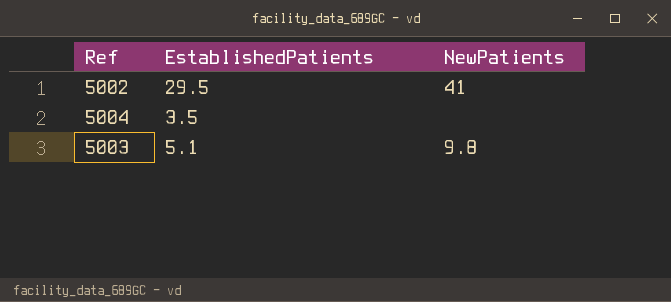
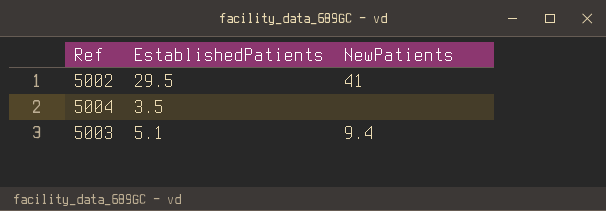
5003 | NewPatients: 9.8 -> 9.4

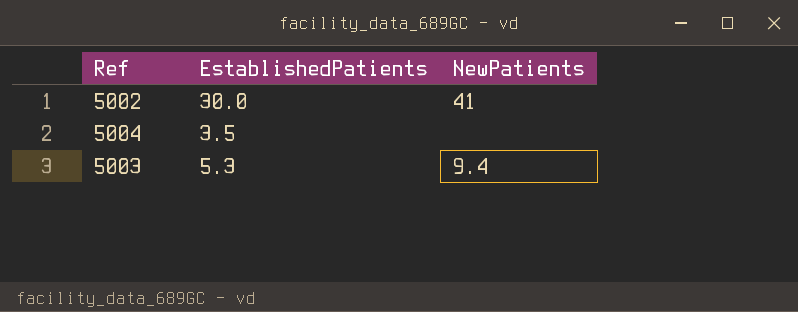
5002 | EstablishedPatients: 29.5 -> 30.0
5003 | EstablishedPatients: 5.1 -> 5.3

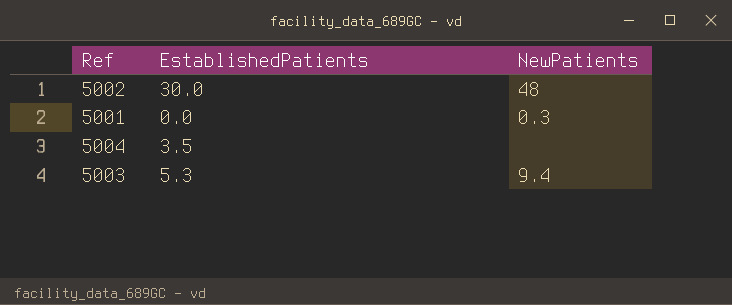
5002 | NewPatients: 41 -> 48
row 5001: none -> 0.0 | 0.3

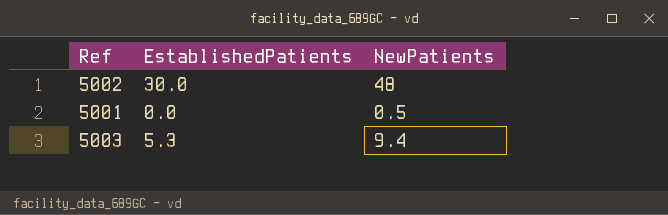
row 5004: 3.5 | none -> none
5001 | NewPatients: 0.3 -> 0.5

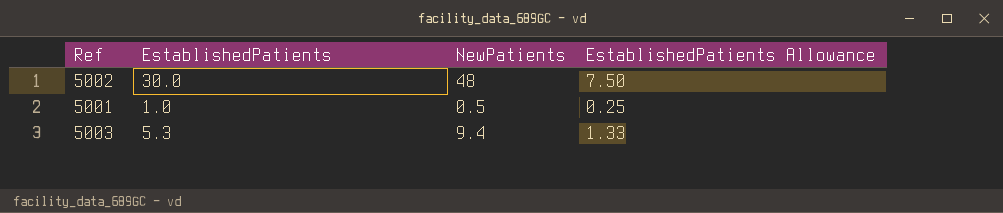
column EstablishedPatients Allowance | formula: none -> [EstablishedPatients] * 0.25
5001 | EstablishedPatients: 0.0 -> 1.0

